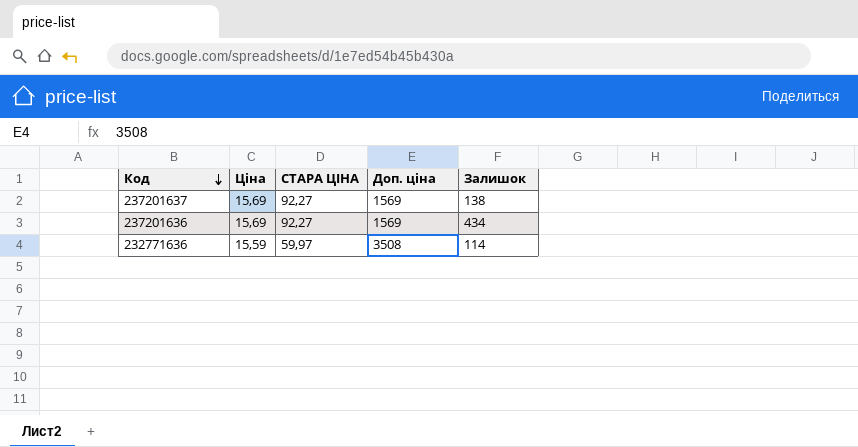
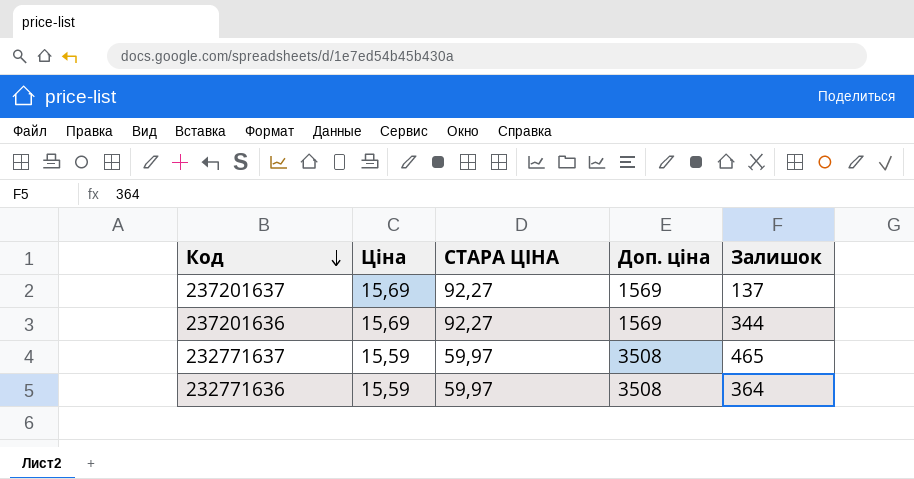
237201637 | Залишок: 138 -> 137
237201636 | Залишок: 434 -> 344
row 232771637: none -> 15,59 | 59,97 | 3508 | 465
232771636 | Залишок: 114 -> 364

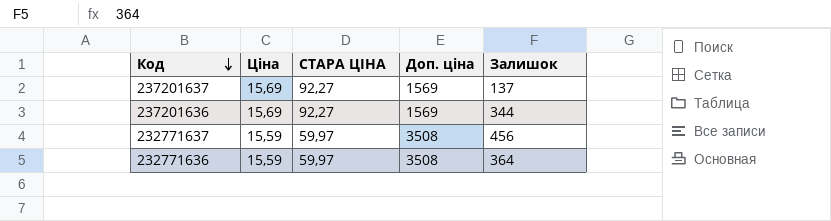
232771637 | Залишок: 465 -> 456

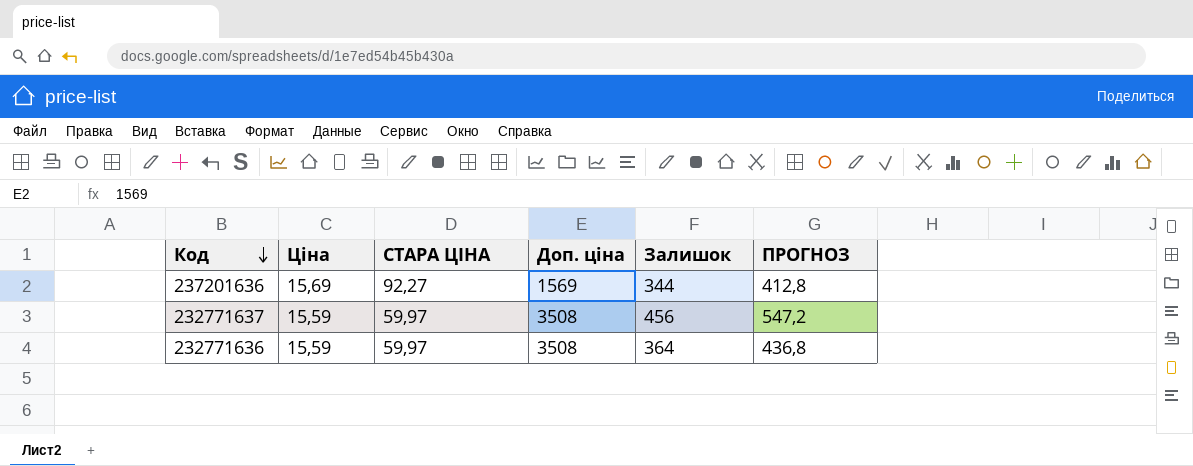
column ПРОГНОЗ | formula: none -> [Залишок] * 1,2
row 237201637: 15,69 | 92,27 | 1569 | 137 -> none

